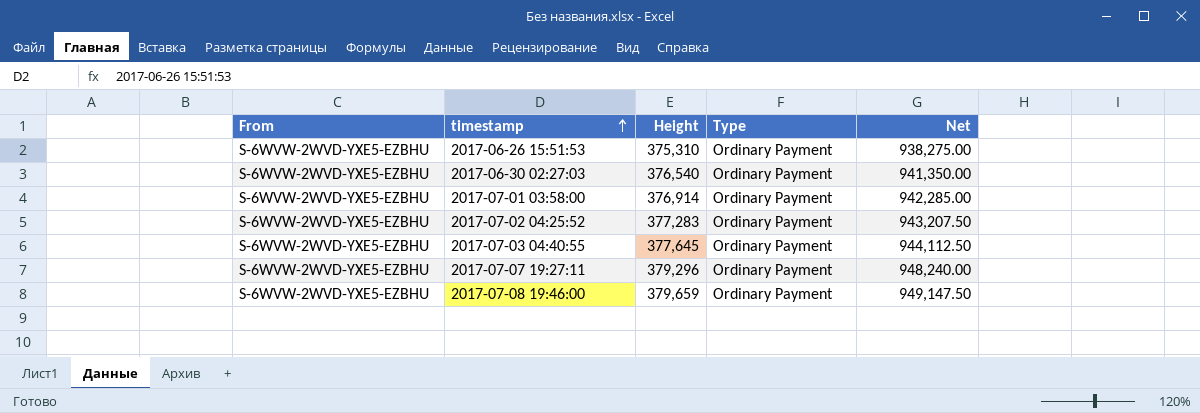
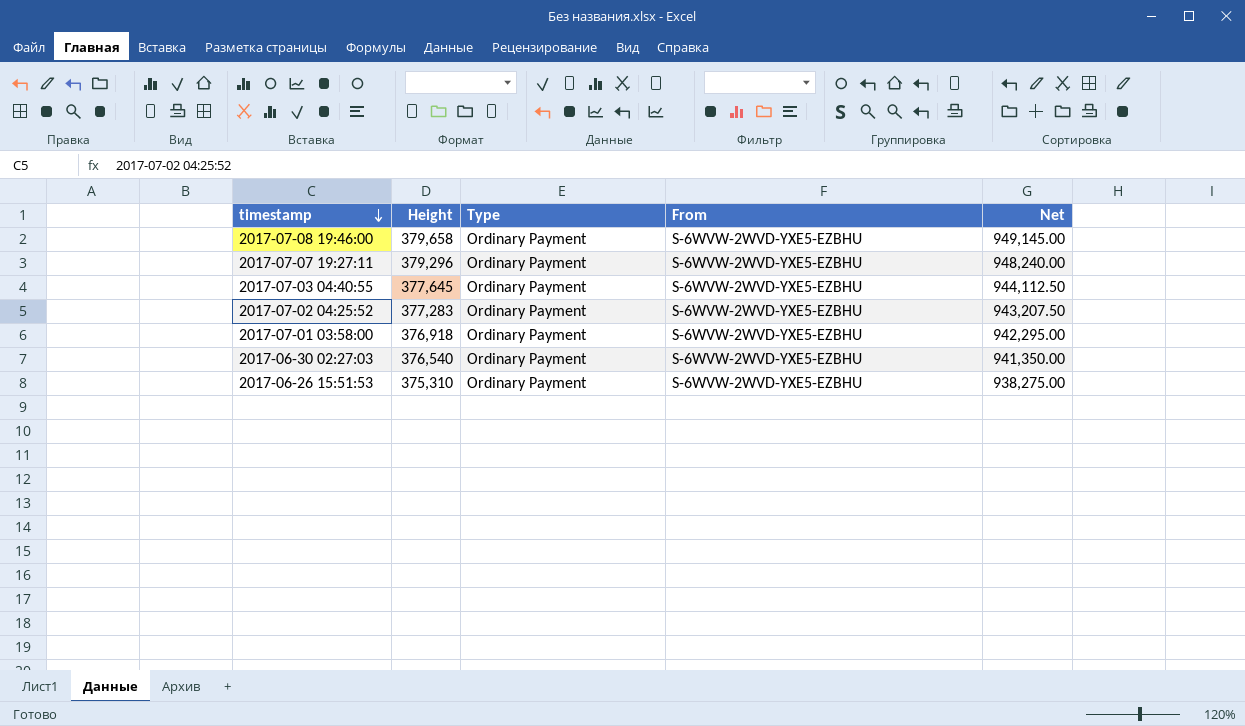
row order: timestamp ascending -> timestamp descending
column From | position: 1 -> 4
2017-07-08 19:46:00 | Height: 379,659 -> 379,658
2017-07-08 19:46:00 | Net: 949,147.50 -> 949,145.00
2017-07-01 03:58:00 | Height: 376,914 -> 376,918
2017-07-01 03:58:00 | Net: 942,285.00 -> 942,295.00

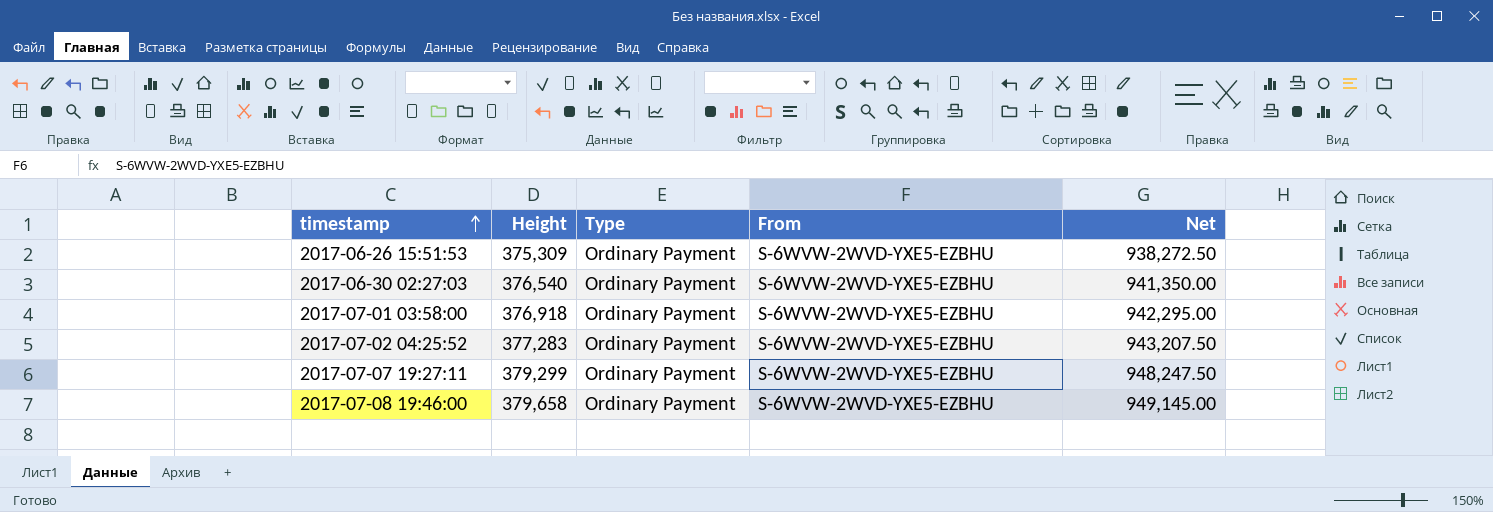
row order: timestamp descending -> timestamp ascending
row 2017-07-03 04:40:55: 377,645 | Ordinary Payment | S-6WVW-2WVD-YXE5-EZBHU | 944,112.50 -> none
2017-06-26 15:51:53 | Height: 375,310 -> 375,309
2017-06-26 15:51:53 | Net: 938,275.00 -> 938,272.50
2017-07-07 19:27:11 | Height: 379,296 -> 379,299
2017-07-07 19:27:11 | Net: 948,240.00 -> 948,247.50

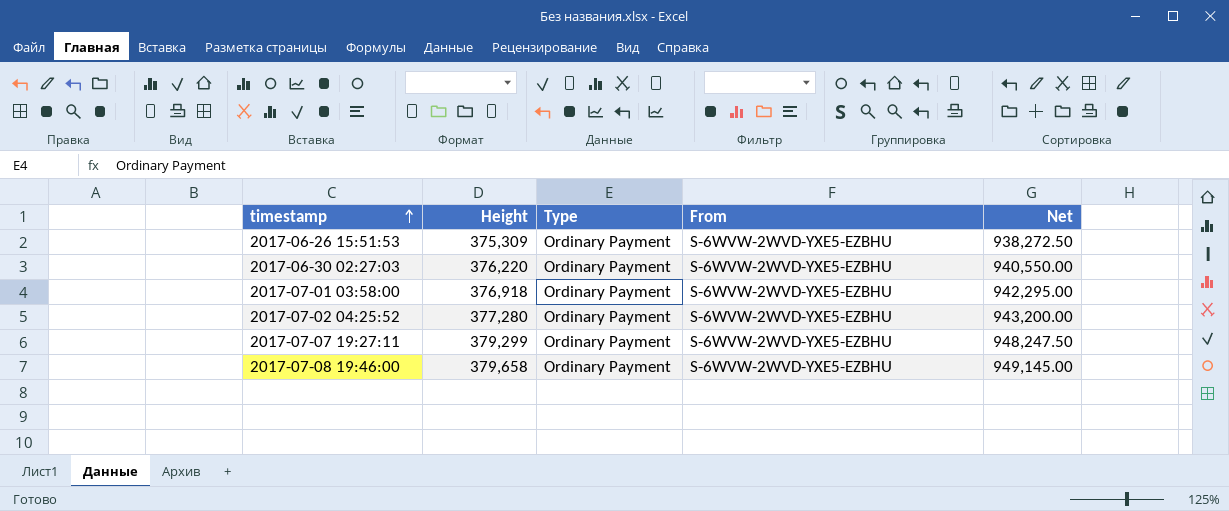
2017-06-30 02:27:03 | Height: 376,540 -> 376,220
2017-06-30 02:27:03 | Net: 941,350.00 -> 940,550.00
2017-07-02 04:25:52 | Height: 377,283 -> 377,280
2017-07-02 04:25:52 | Net: 943,207.50 -> 943,200.00

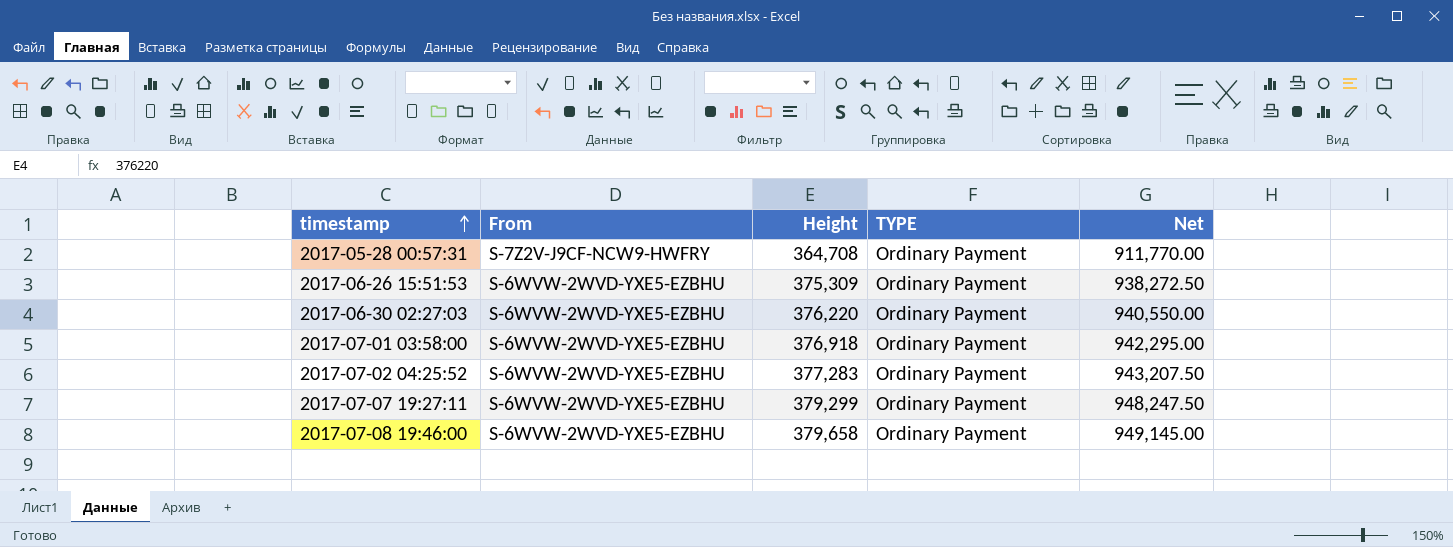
column From | position: 4 -> 2
column name: Type -> TYPE
row 2017-05-28 00:57:31: none -> S-7Z2V-J9CF-NCW9-HWFRY | 364,708 | Ordinary Payment | 911,770.00
2017-07-02 04:25:52 | Height: 377,280 -> 377,283
2017-07-02 04:25:52 | Net: 943,200.00 -> 943,207.50

